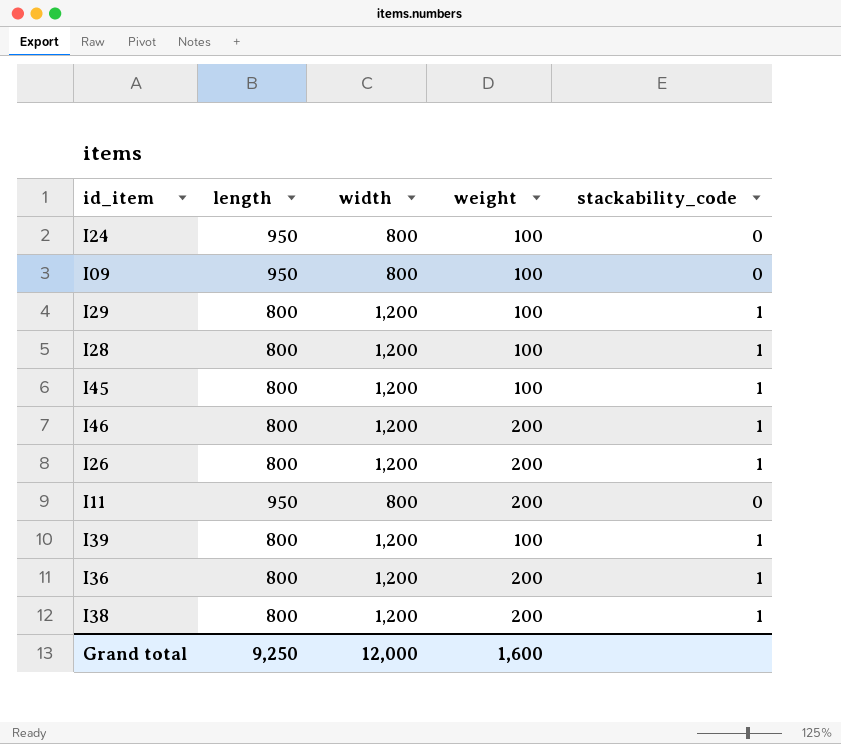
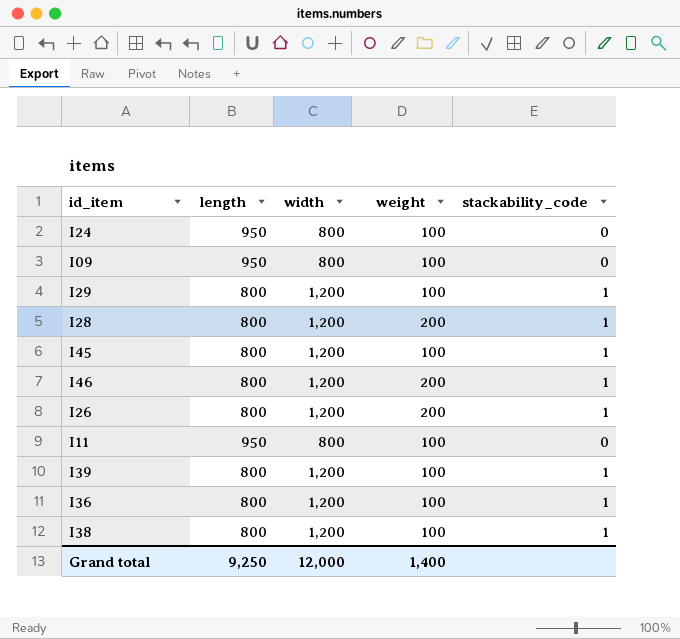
I28 | weight: 100 -> 200
I11 | weight: 200 -> 100
I36 | weight: 200 -> 100
I38 | weight: 200 -> 100
Grand total | weight: 1,600 -> 1,400

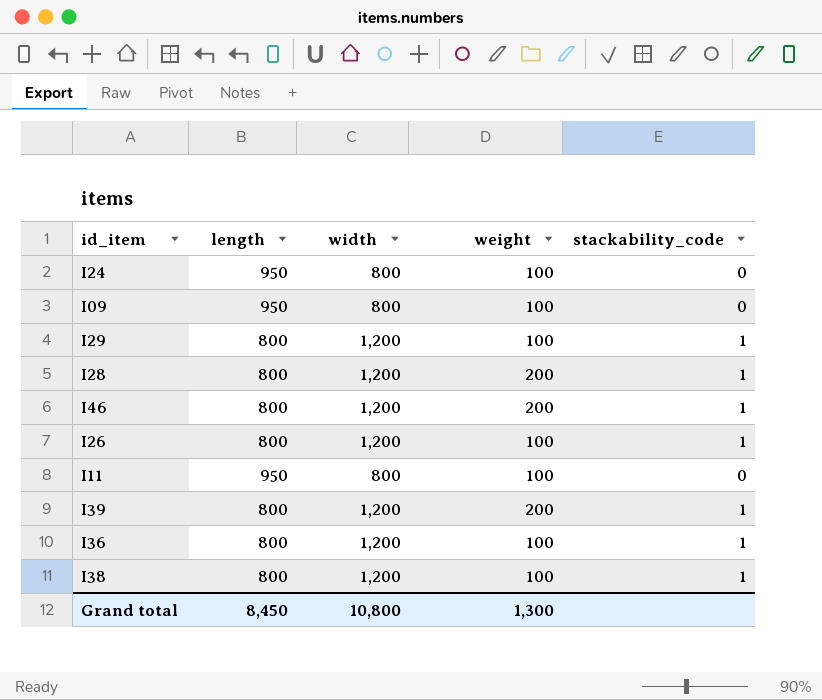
row I45: 800 | 1,200 | 100 | 1 -> none
I26 | weight: 200 -> 100
I39 | weight: 100 -> 200
Grand total | length: 9,250 -> 8,450
Grand total | width: 12,000 -> 10,800
Grand total | weight: 1,400 -> 1,300

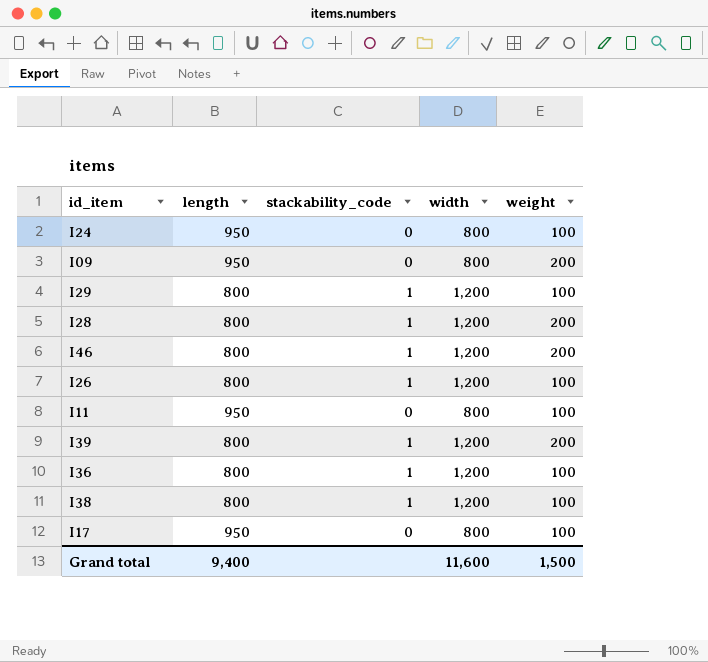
column stackability_code | position: 5 -> 3
I09 | weight: 100 -> 200
row I17: none -> 950 | 0 | 800 | 100
Grand total | length: 8,450 -> 9,400
Grand total | width: 10,800 -> 11,600
Grand total | weight: 1,300 -> 1,500

